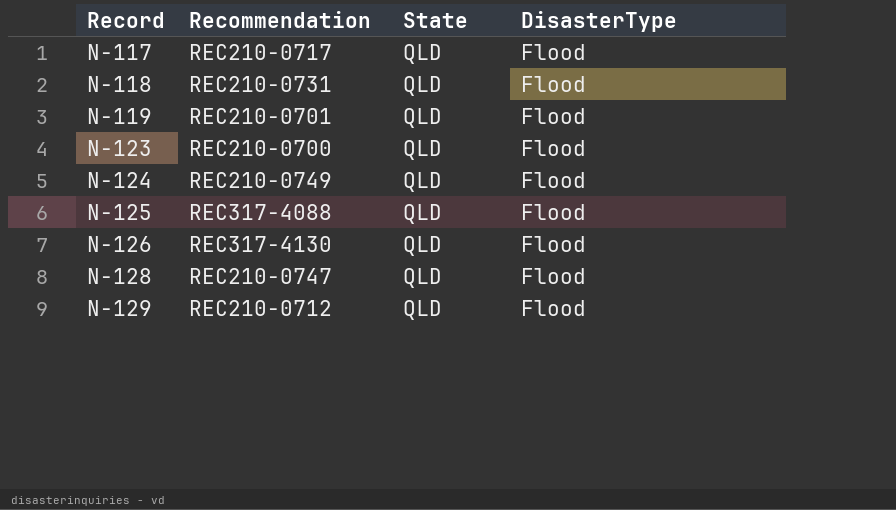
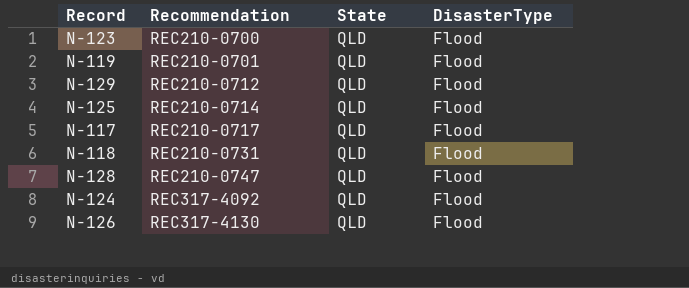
row order: Record ascending -> Recommendation ascending
N-125 | Recommendation: REC317-4088 -> REC210-0714
N-124 | Recommendation: REC210-0749 -> REC317-4092

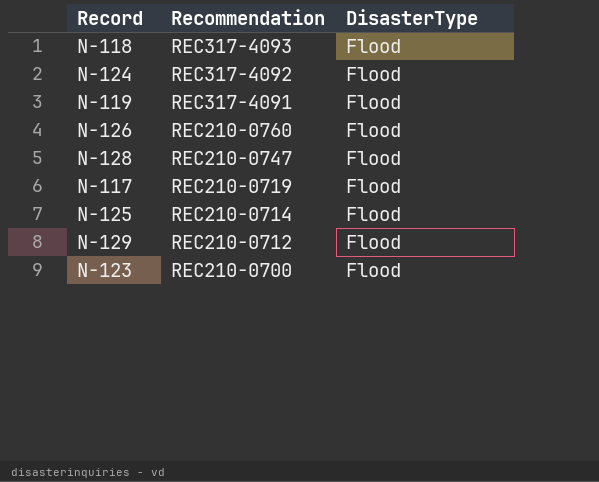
row order: Recommendation ascending -> Recommendation descending
column State | position: 3 -> none
N-118 | Recommendation: REC210-0731 -> REC317-4093
N-119 | Recommendation: REC210-0701 -> REC317-4091
N-126 | Recommendation: REC317-4130 -> REC210-0760
N-117 | Recommendation: REC210-0717 -> REC210-0719

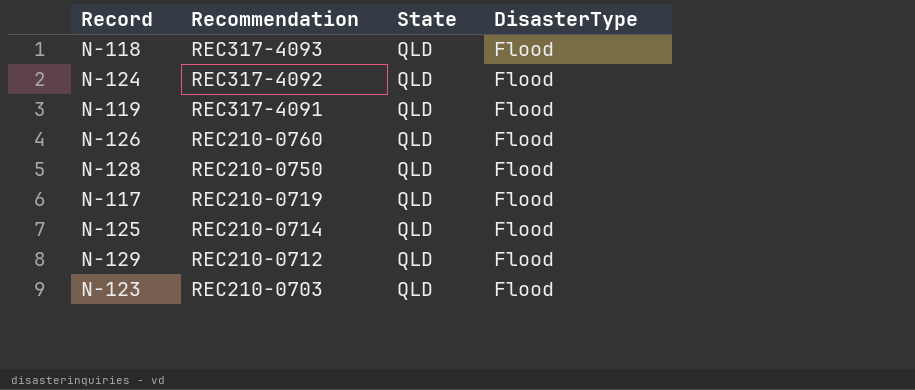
column State | position: none -> 3
N-128 | Recommendation: REC210-0747 -> REC210-0750
N-123 | Recommendation: REC210-0700 -> REC210-0703

